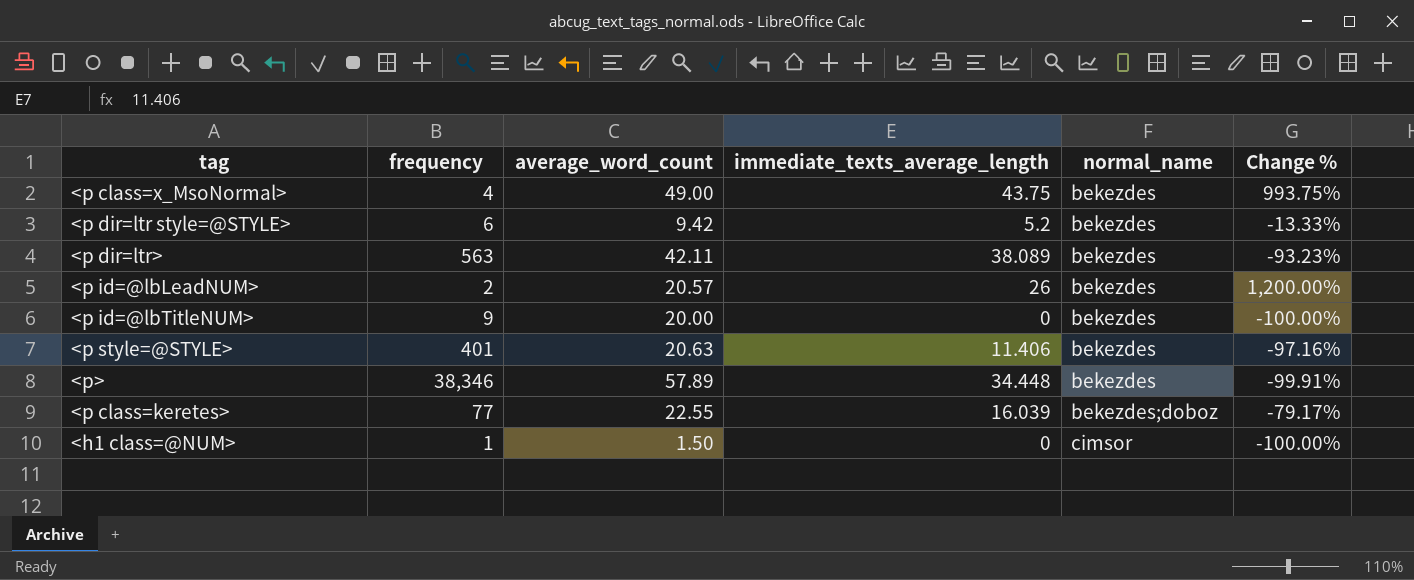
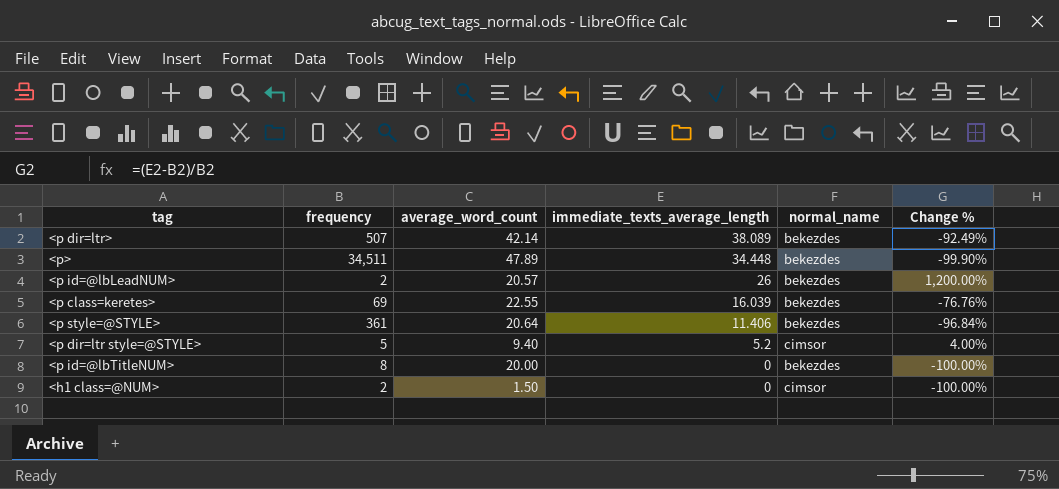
row order: normal_name ascending -> immediate_texts_average_length descending
row <p class=x_MsoNormal>: 4 | 49.00 | 43.75 | bekezdes | 993.75% -> none
<p dir=ltr> | frequency: 563 -> 507
<p dir=ltr> | average_word_count: 42.11 -> 42.14
<p dir=ltr> | Change %: -93.23% -> -92.49%
<p> | frequency: 38,346 -> 34,511
<p> | average_word_count: 57.89 -> 47.89
<p> | Change %: -99.91% -> -99.90%
<p class=keretes> | frequency: 77 -> 69
<p class=keretes> | normal_name: bekezdes;doboz -> bekezdes
<p class=keretes> | Change %: -79.17% -> -76.76%
<p style=@STYLE> | frequency: 401 -> 361
<p style=@STYLE> | average_word_count: 20.63 -> 20.64
<p style=@STYLE> | Change %: -97.16% -> -96.84%
<p dir=ltr style=@STYLE> | frequency: 6 -> 5
<p dir=ltr style=@STYLE> | average_word_count: 9.42 -> 9.40
<p dir=ltr style=@STYLE> | normal_name: bekezdes -> cimsor
<p dir=ltr style=@STYLE> | Change %: -13.33% -> 4.00%
<p id=@lbTitleNUM> | frequency: 9 -> 8
<h1 class=@NUM> | frequency: 1 -> 2

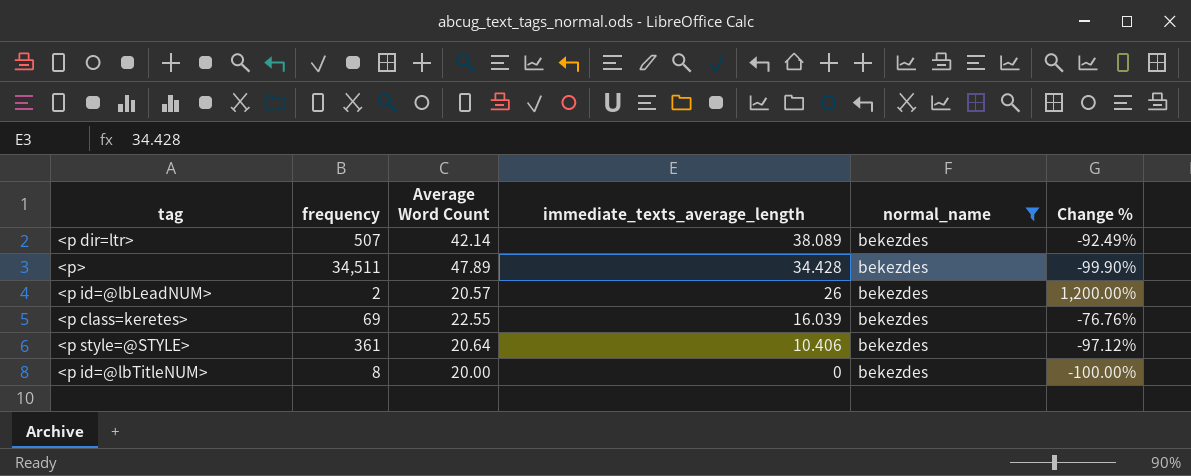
filter: none -> normal_name = bekezdes
column name: average_word_count -> Average Word Count
<p> | immediate_texts_average_length: 34.448 -> 34.428
<p style=@STYLE> | immediate_texts_average_length: 11.406 -> 10.406
<p style=@STYLE> | Change %: -96.84% -> -97.12%

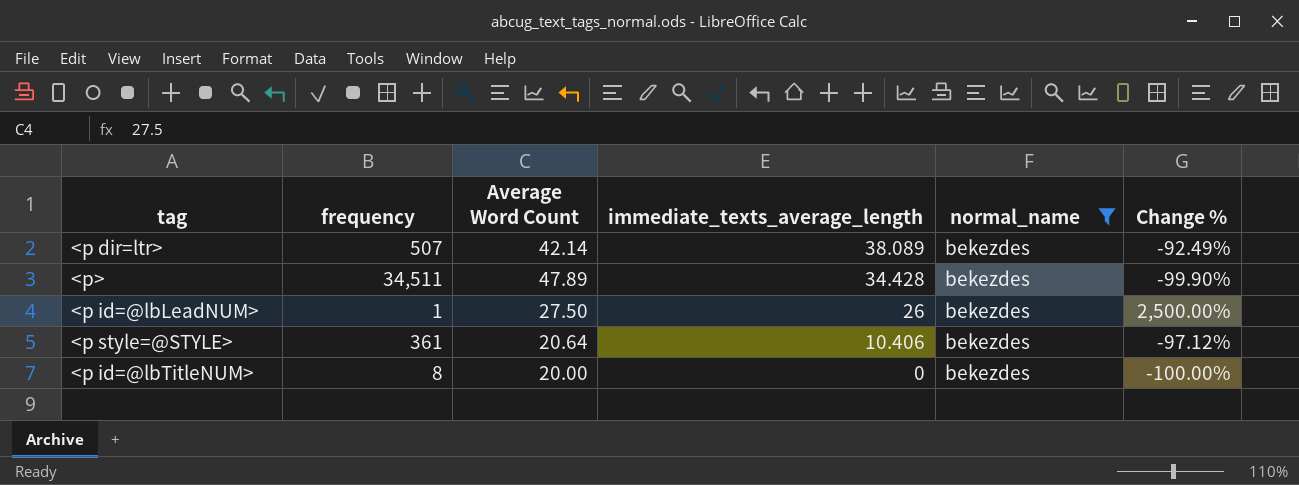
row <p class=keretes>: 69 | 22.55 | 16.039 | bekezdes | -76.76% -> none
<p id=@lbLeadNUM> | frequency: 2 -> 1
<p id=@lbLeadNUM> | Average Word Count: 20.57 -> 27.50
<p id=@lbLeadNUM> | Change %: 1,200.00% -> 2,500.00%

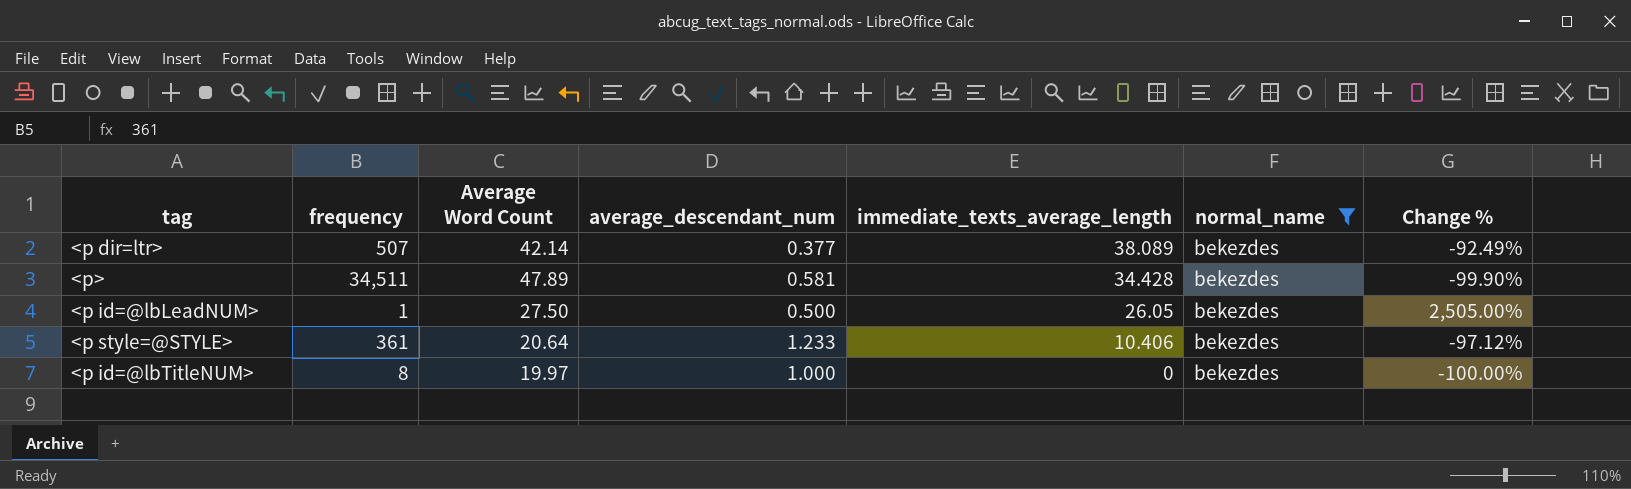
column average_descendant_num | position: none -> 4
<p id=@lbLeadNUM> | immediate_texts_average_length: 26 -> 26.05
<p id=@lbLeadNUM> | Change %: 2,500.00% -> 2,505.00%
<p id=@lbTitleNUM> | Average Word Count: 20.00 -> 19.97

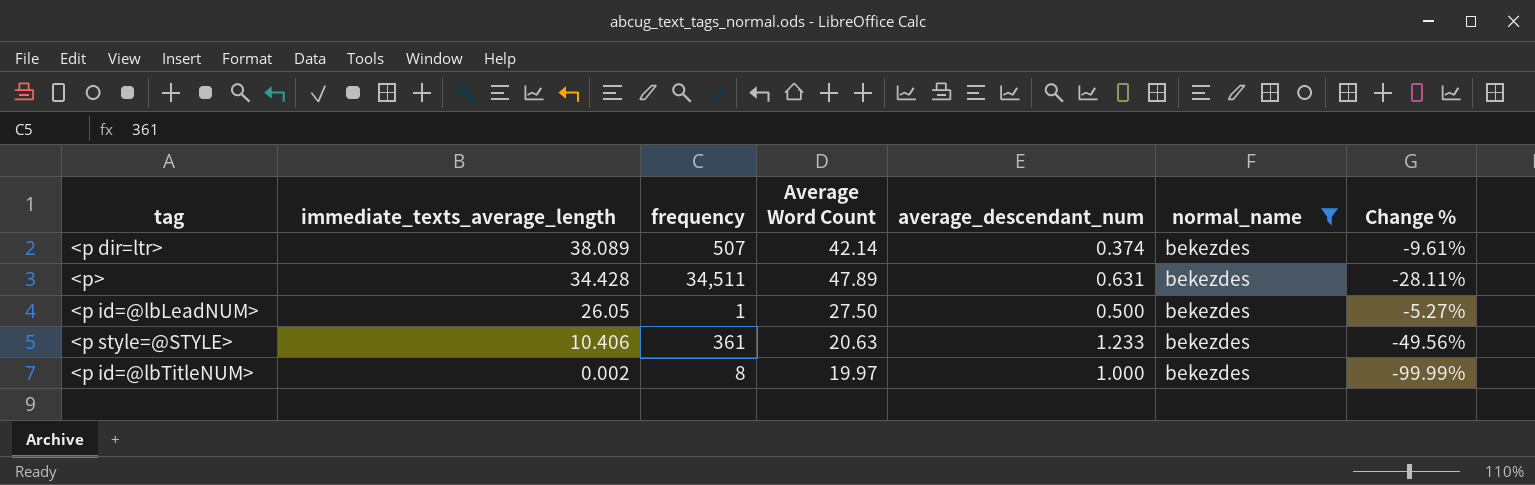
column immediate_texts_average_length | position: 5 -> 2
column Change % | formula: ([immediate_texts_average_length] - [frequency]) / [frequency] -> ([immediate_texts_average_length] - [Average Word Count]) / [Average Word Count]
<p dir=ltr> | average_descendant_num: 0.377 -> 0.374
<p> | average_descendant_num: 0.581 -> 0.631
<p style=@STYLE> | Average Word Count: 20.64 -> 20.63
<p id=@lbTitleNUM> | immediate_texts_average_length: 0 -> 0.002

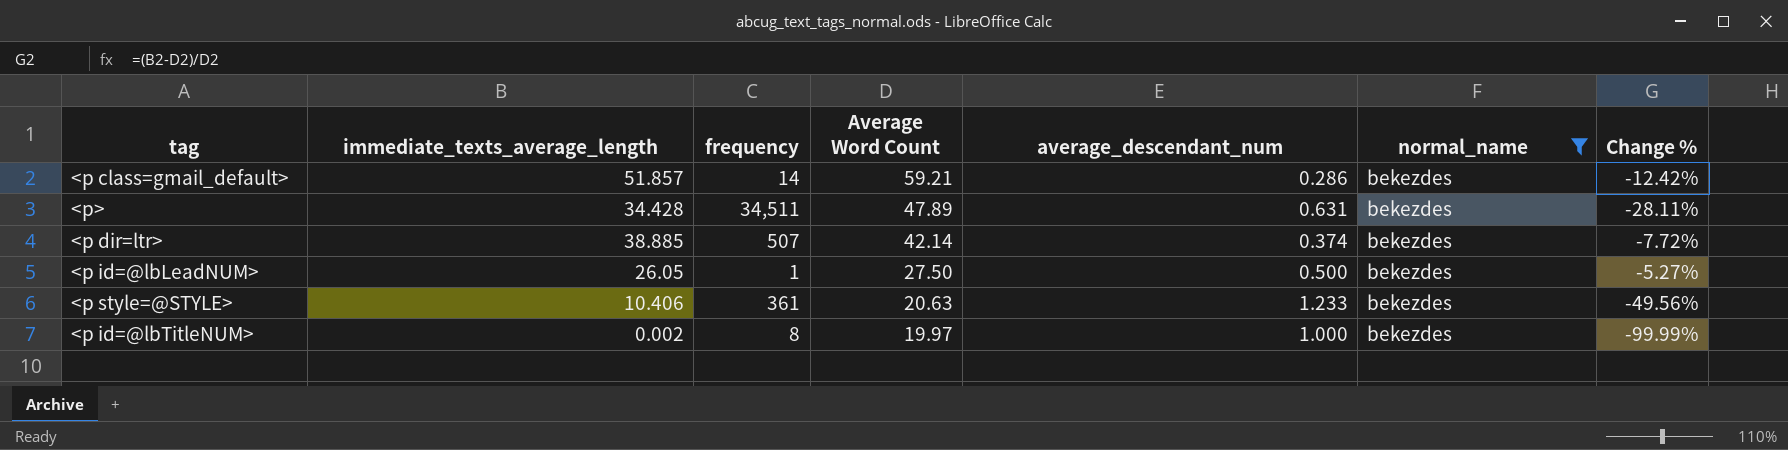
row order: immediate_texts_average_length descending -> Average Word Count descending
row <p class=gmail_default>: none -> 51.857 | 14 | 59.21 | 0.286 | bekezdes | -12.42%
<p dir=ltr> | immediate_texts_average_length: 38.089 -> 38.885
<p dir=ltr> | Change %: -9.61% -> -7.72%

